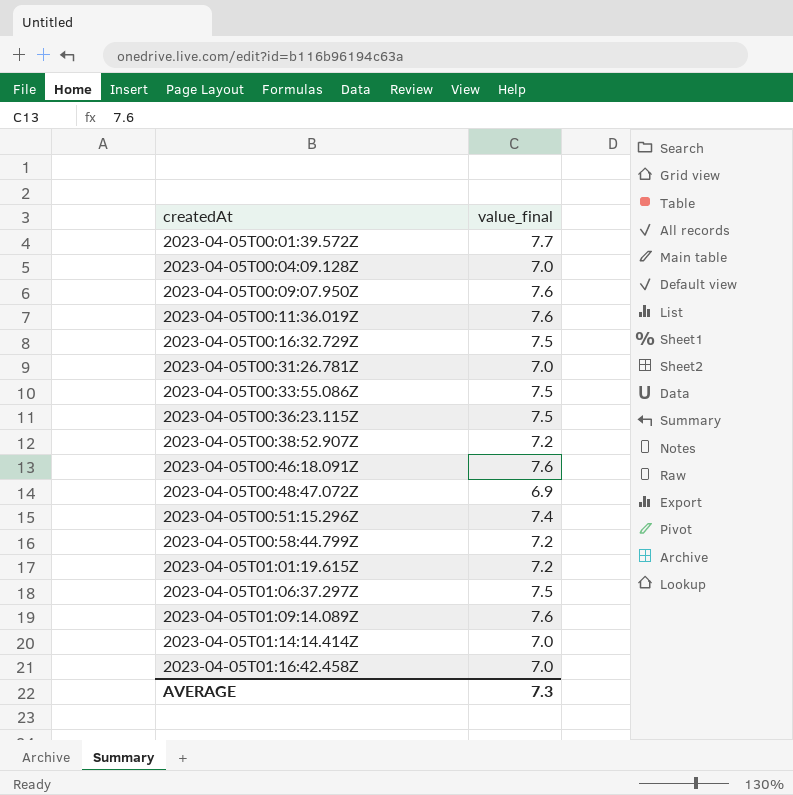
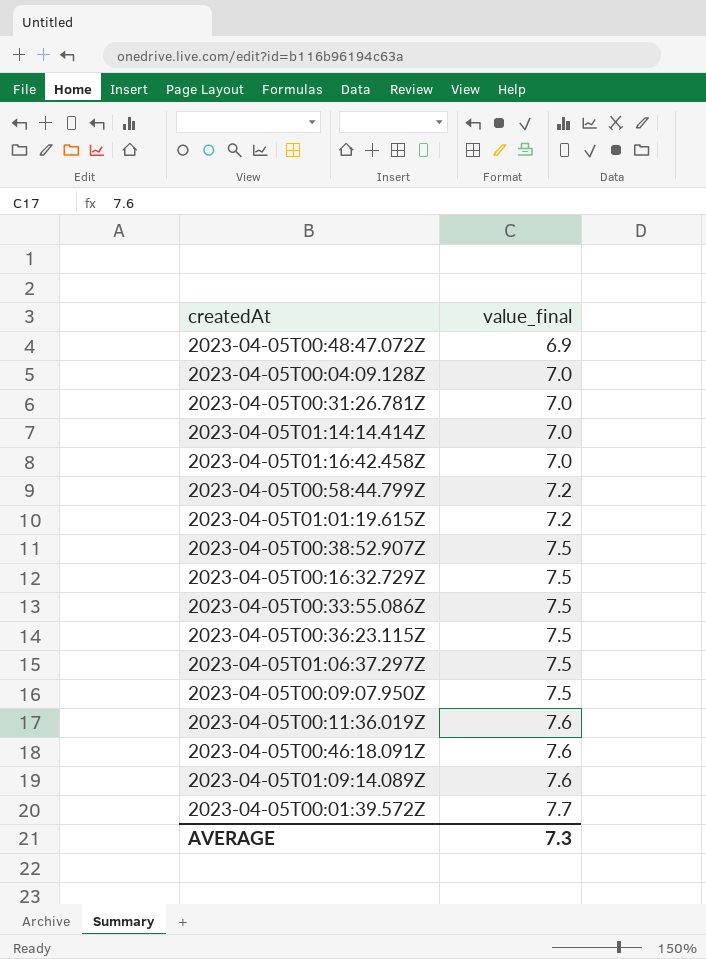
row order: createdAt ascending -> value_final ascending
row 2023-04-05T00:51:15.296Z: 7.4 -> none
2023-04-05T00:38:52.907Z | value_final: 7.2 -> 7.5
2023-04-05T00:09:07.950Z | value_final: 7.6 -> 7.5

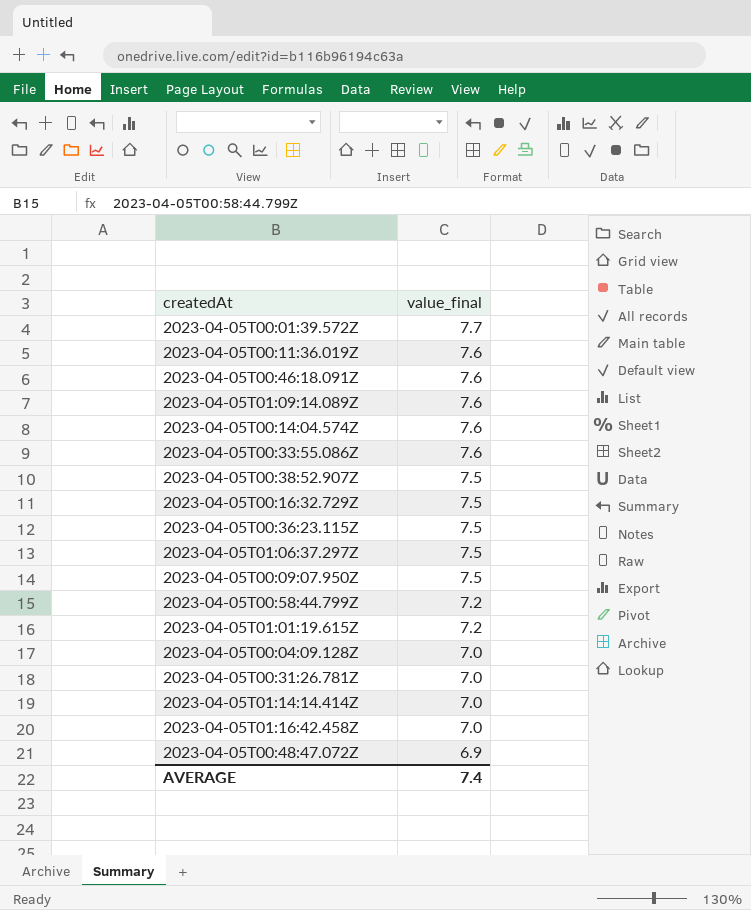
row order: value_final ascending -> value_final descending
row 2023-04-05T00:14:04.574Z: none -> 7.6
2023-04-05T00:33:55.086Z | value_final: 7.5 -> 7.6
AVERAGE | value_final: 7.3 -> 7.4

